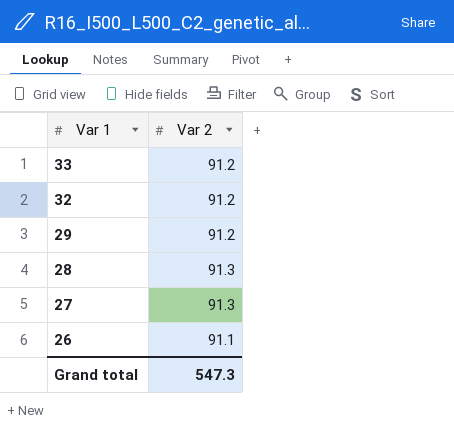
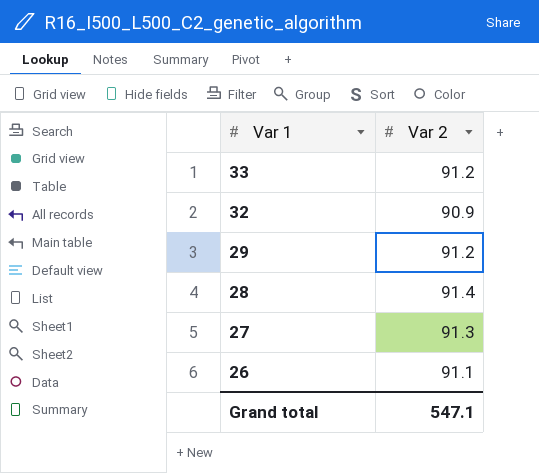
32 | Var 2: 91.2 -> 90.9
28 | Var 2: 91.3 -> 91.4
Grand total | Var 2: 547.3 -> 547.1

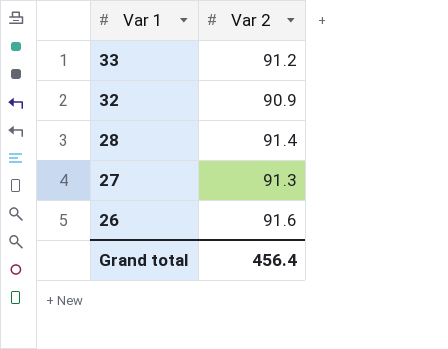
row 29: 91.2 -> none
26 | Var 2: 91.1 -> 91.6
Grand total | Var 2: 547.1 -> 456.4

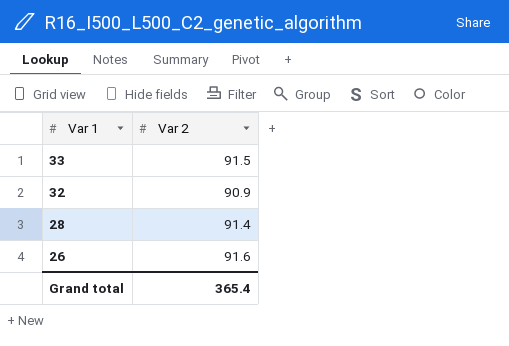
row 27: 91.3 -> none
33 | Var 2: 91.2 -> 91.5
Grand total | Var 2: 456.4 -> 365.4

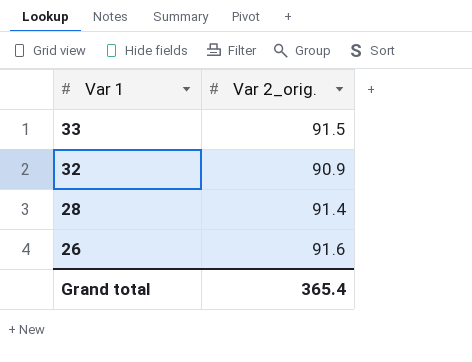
column name: Var 2 -> Var 2_orig.

